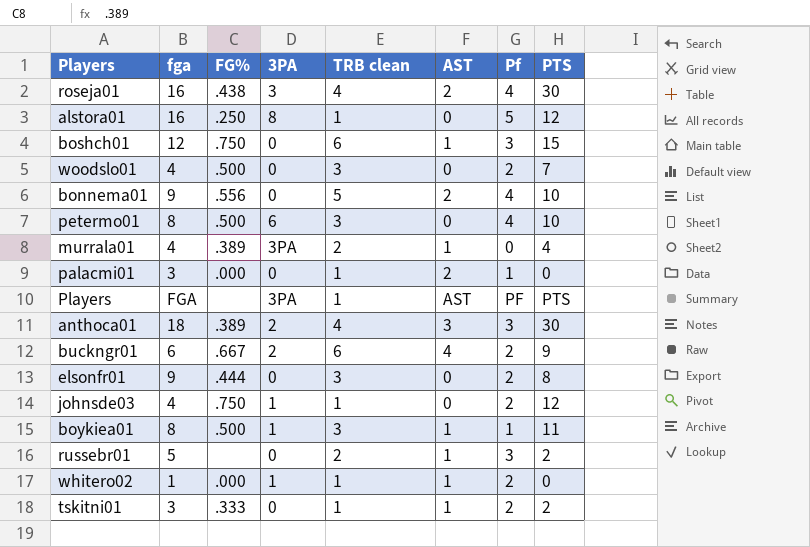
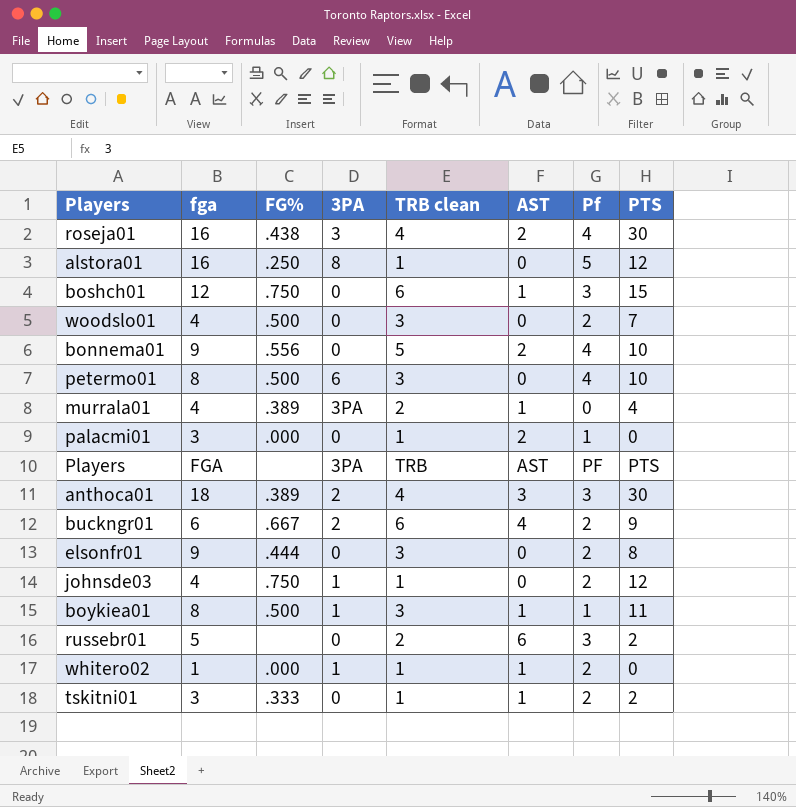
Players | TRB clean: 1 -> TRB
russebr01 | AST: 1 -> 6

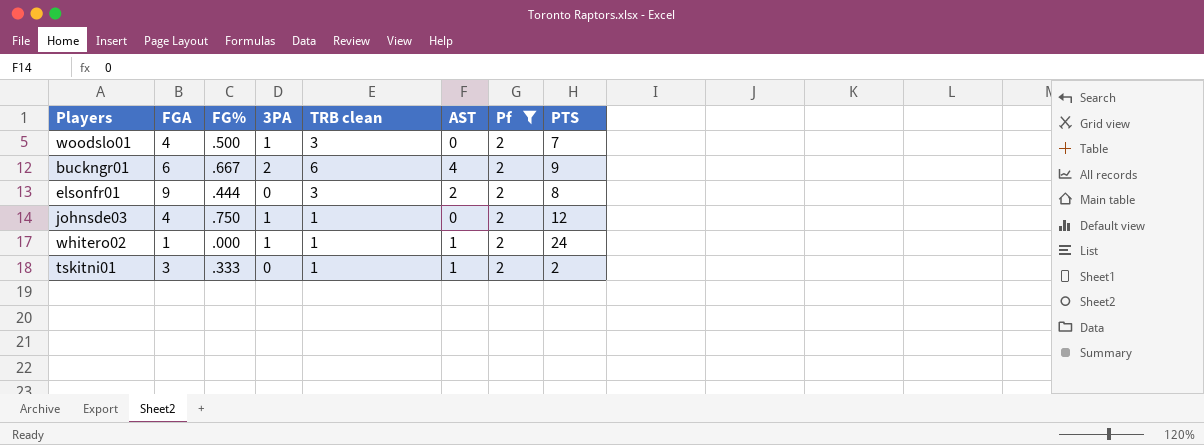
filter: none -> Pf = 2
column name: fga -> FGA
woodslo01 | 3PA: 0 -> 1
elsonfr01 | AST: 0 -> 2
whitero02 | PTS: 0 -> 24

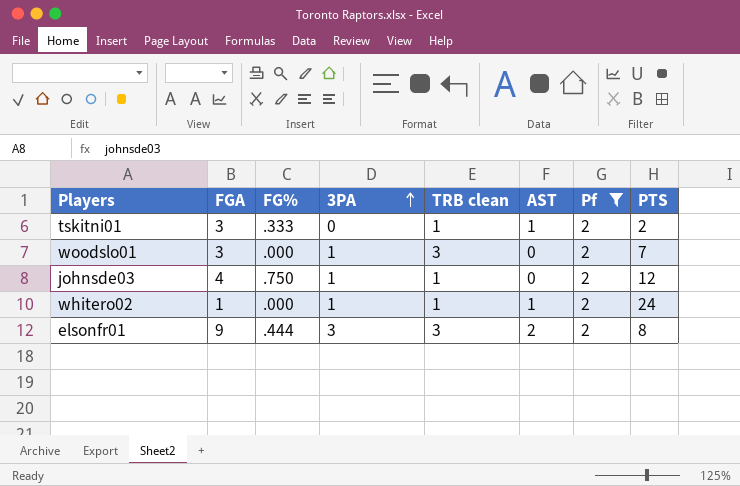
row order: none -> 3PA ascending
row buckngr01: 6 | .667 | 2 | 6 | 4 | 2 | 9 -> none
woodslo01 | FGA: 4 -> 3
woodslo01 | FG%: .500 -> .000
elsonfr01 | 3PA: 0 -> 3

